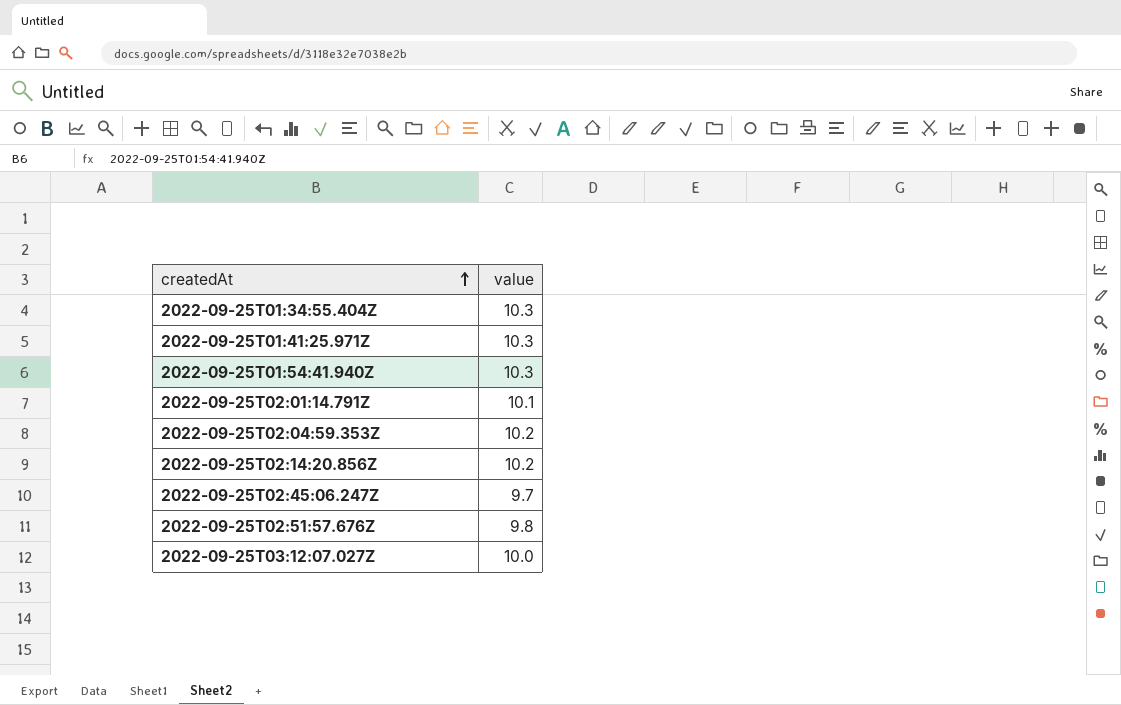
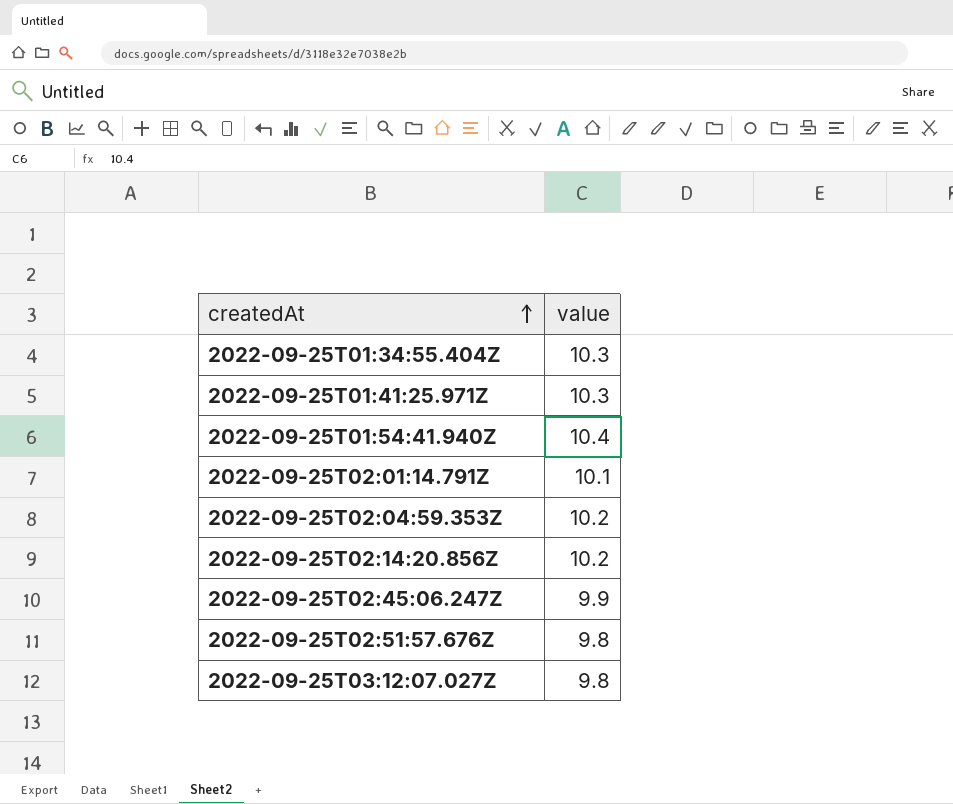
2022-09-25T01:54:41.940Z | value: 10.3 -> 10.4
2022-09-25T02:45:06.247Z | value: 9.7 -> 9.9
2022-09-25T03:12:07.027Z | value: 10.0 -> 9.8

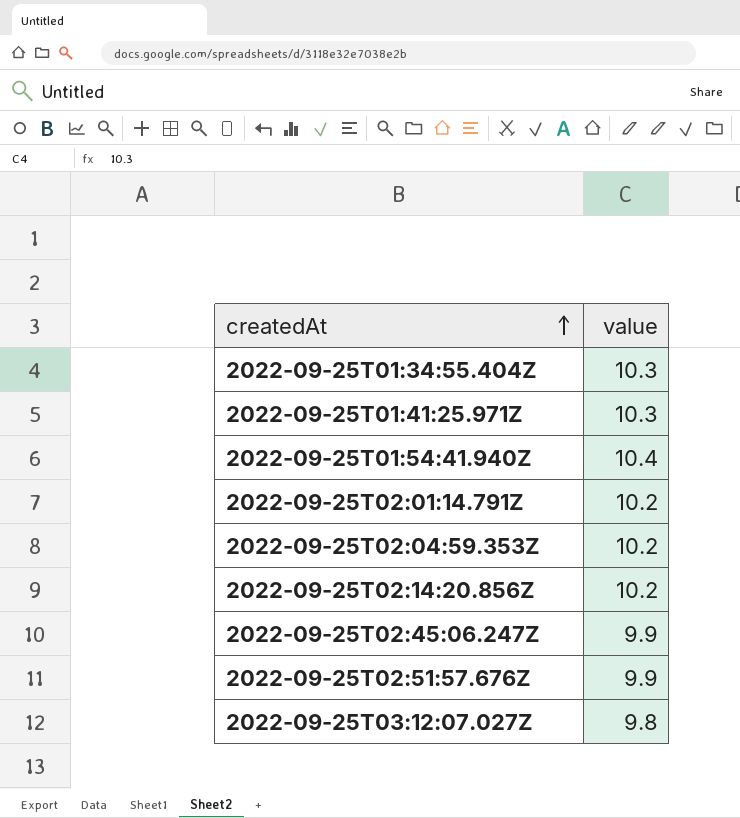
2022-09-25T02:01:14.791Z | value: 10.1 -> 10.2
2022-09-25T02:51:57.676Z | value: 9.8 -> 9.9

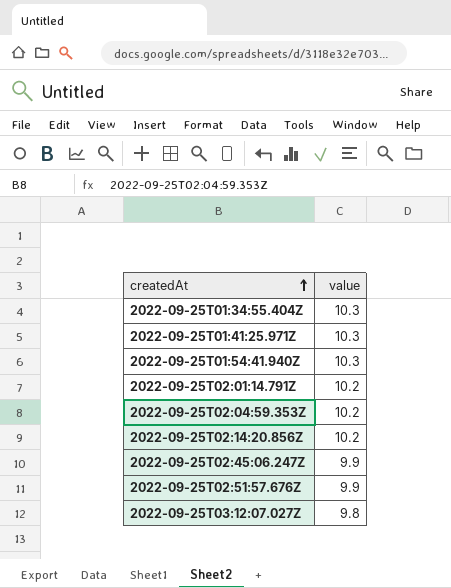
2022-09-25T01:54:41.940Z | value: 10.4 -> 10.3

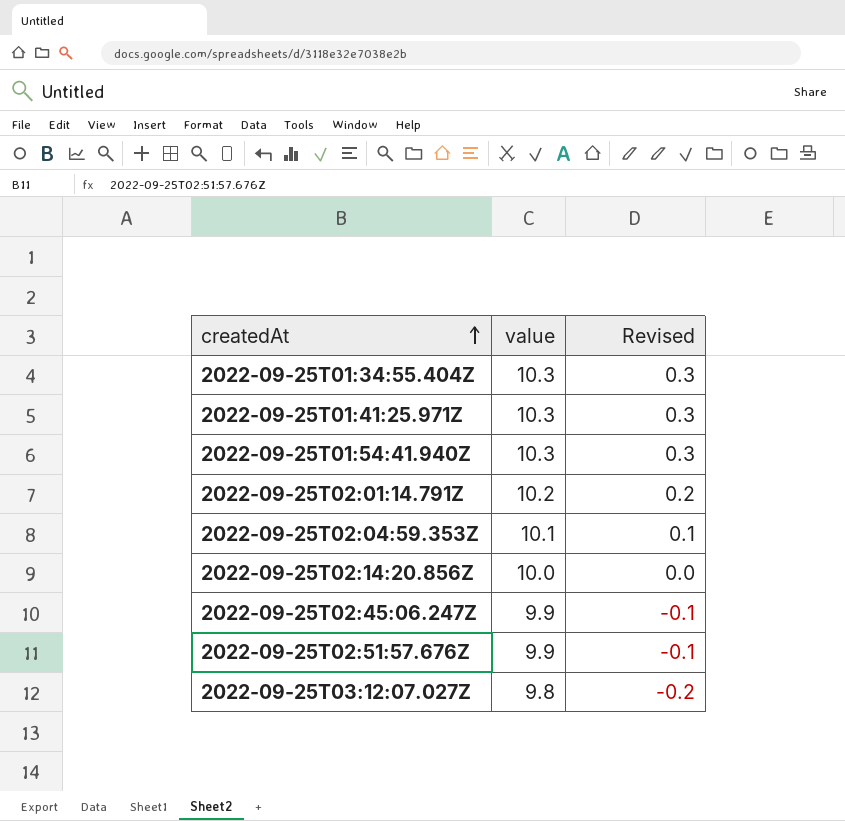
column Revised | formula: none -> [value] - 10
2022-09-25T02:04:59.353Z | value: 10.2 -> 10.1
2022-09-25T02:14:20.856Z | value: 10.2 -> 10.0

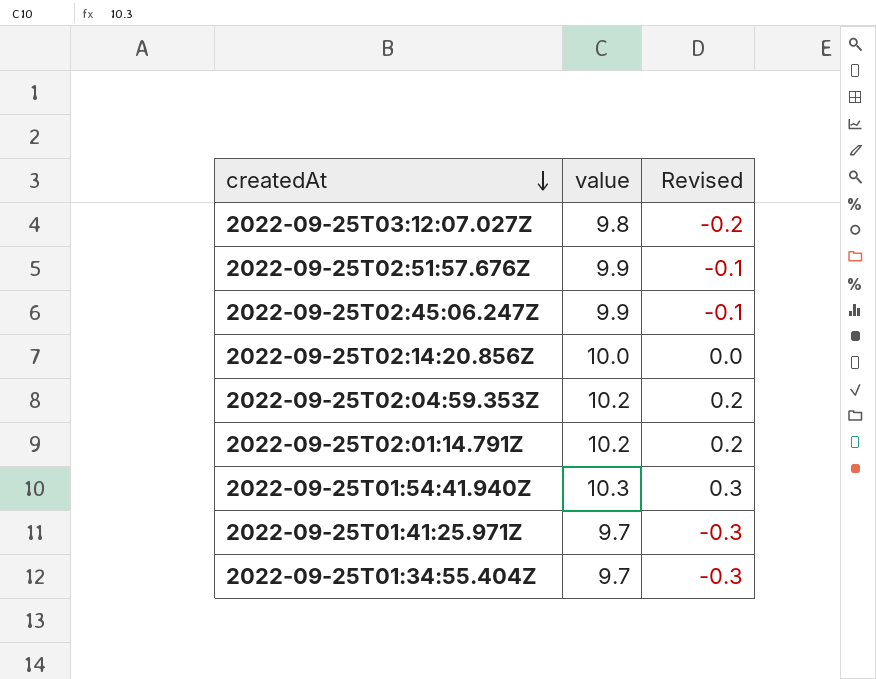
row order: createdAt ascending -> createdAt descending
2022-09-25T02:04:59.353Z | value: 10.1 -> 10.2
2022-09-25T02:04:59.353Z | Revised: 0.1 -> 0.2
2022-09-25T01:41:25.971Z | value: 10.3 -> 9.7
2022-09-25T01:41:25.971Z | Revised: 0.3 -> -0.3
2022-09-25T01:34:55.404Z | value: 10.3 -> 9.7
2022-09-25T01:34:55.404Z | Revised: 0.3 -> -0.3

